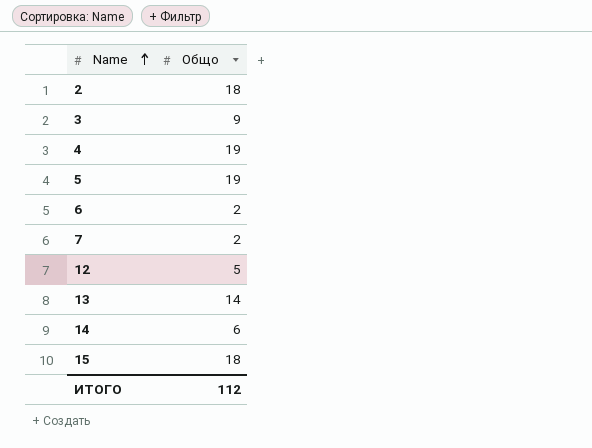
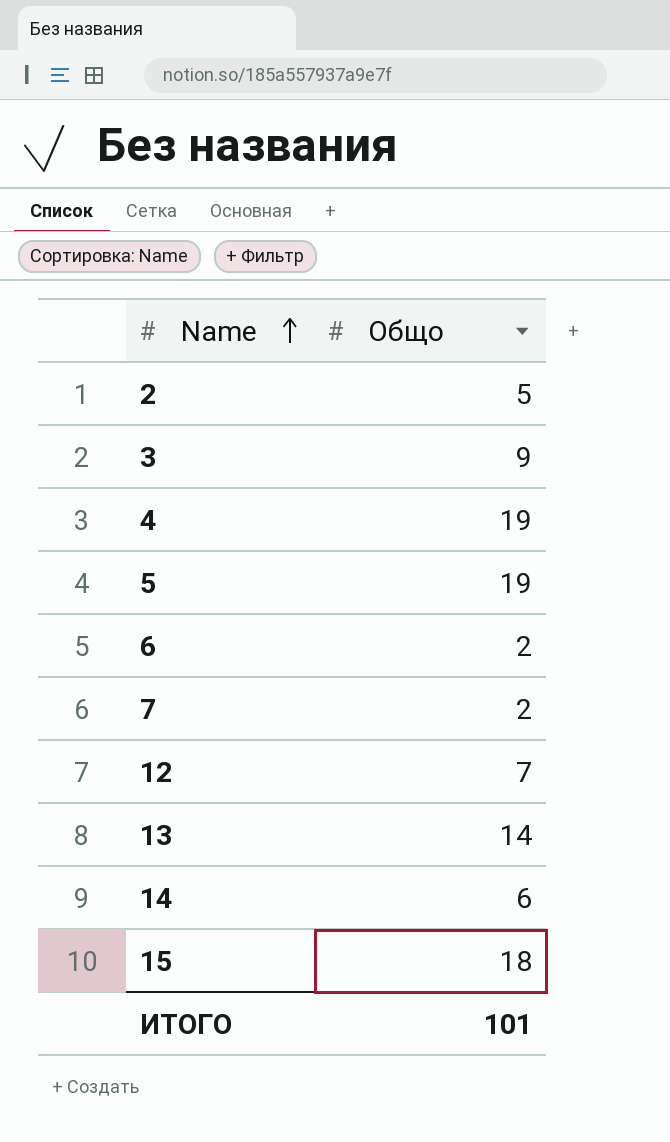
2 | Общо: 18 -> 5
12 | Общо: 5 -> 7
ИТОГО | Общо: 112 -> 101

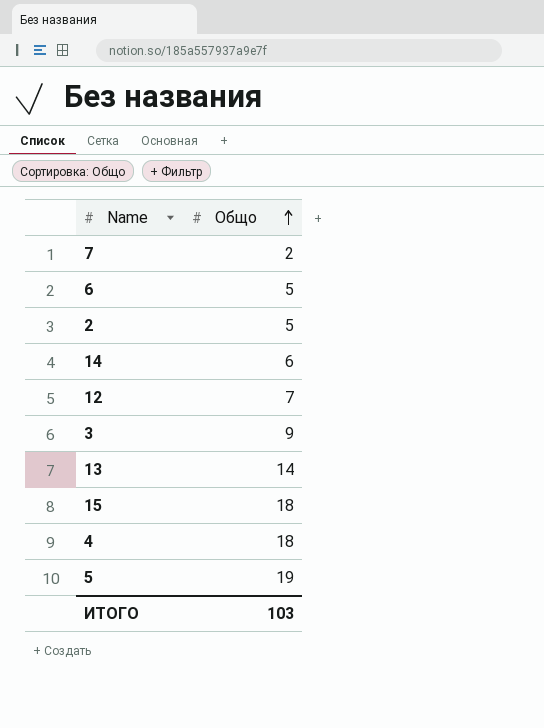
row order: Name ascending -> Общо ascending
6 | Общо: 2 -> 5
4 | Общо: 19 -> 18
ИТОГО | Общо: 101 -> 103

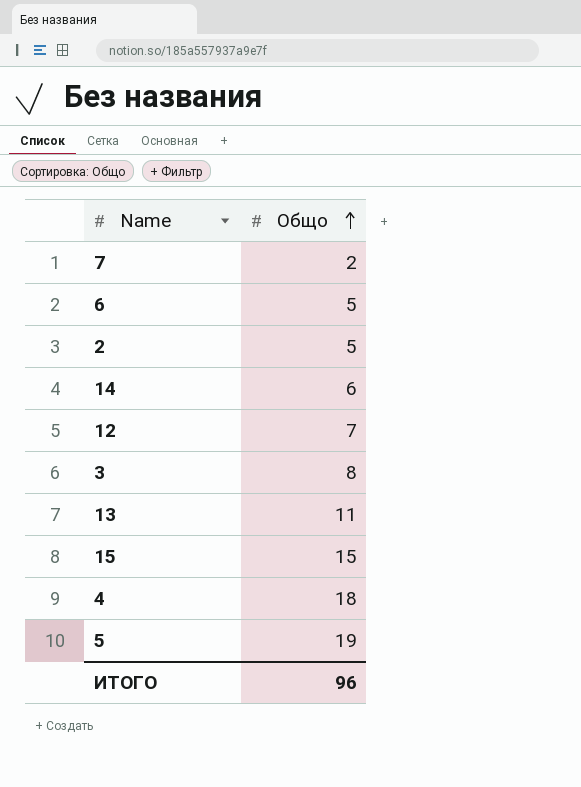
3 | Общо: 9 -> 8
13 | Общо: 14 -> 11
15 | Общо: 18 -> 15
ИТОГО | Общо: 103 -> 96

